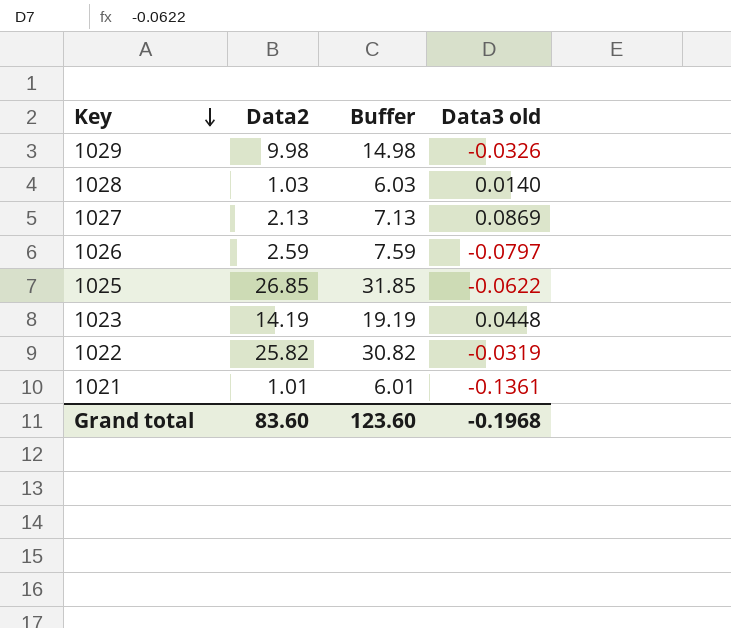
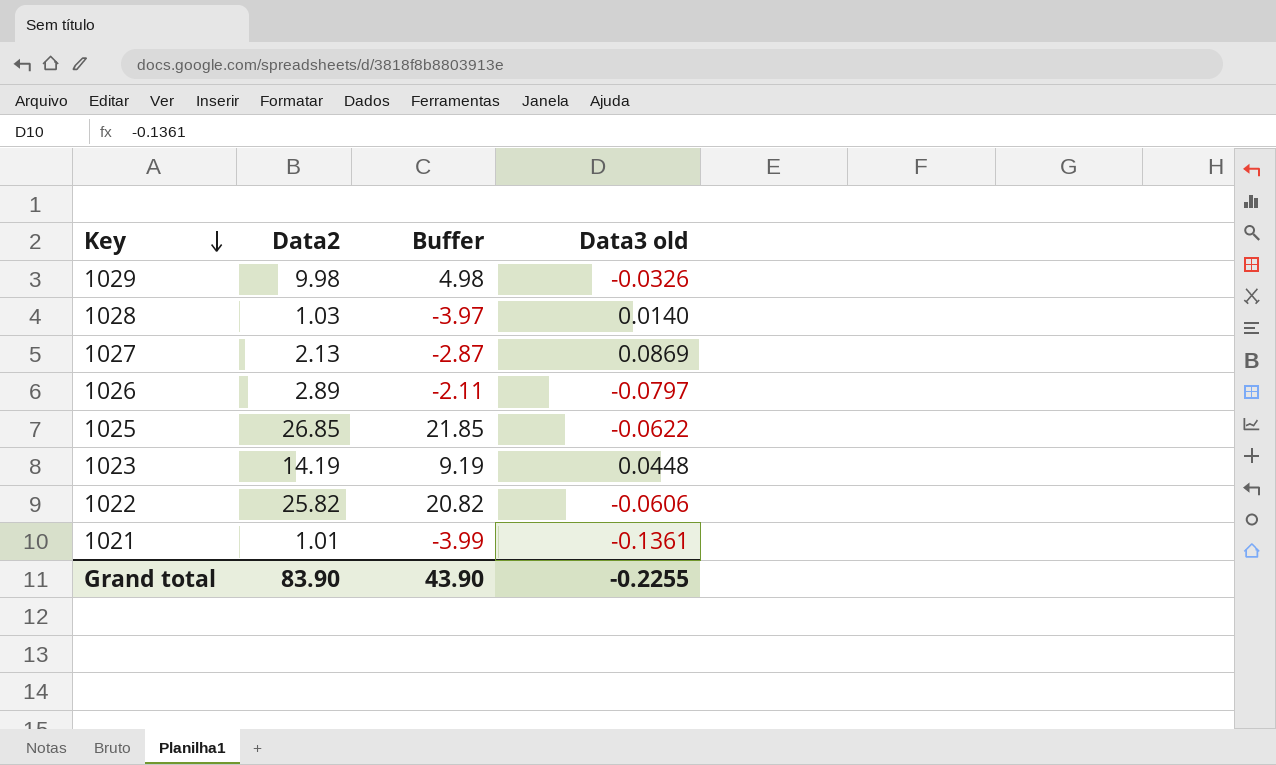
column Buffer | formula: [Data2] + 5 -> [Data2] - 5
1026 | Data2: 2.59 -> 2.89
1022 | Data3 old: -0.0319 -> -0.0606
Grand total | Data2: 83.60 -> 83.90
Grand total | Buffer: 123.60 -> 43.90
Grand total | Data3 old: -0.1968 -> -0.2255

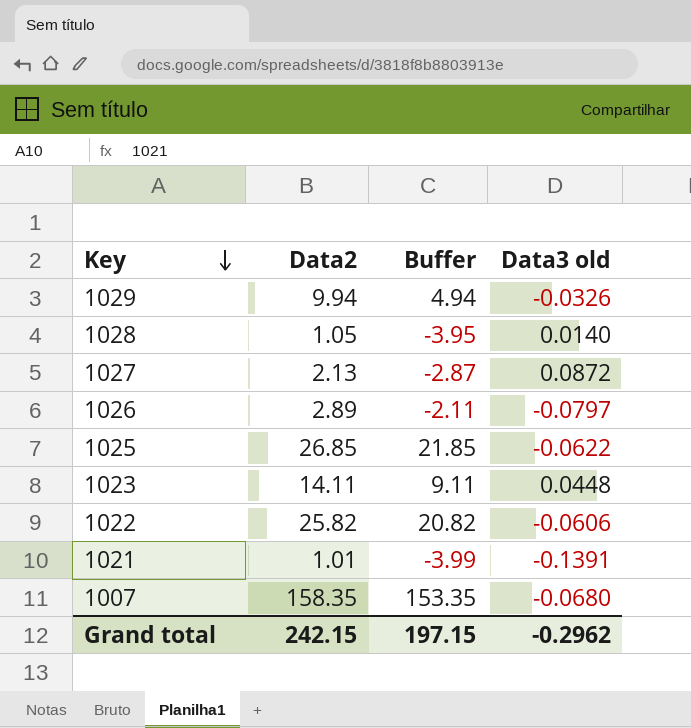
1029 | Data2: 9.98 -> 9.94
1029 | Buffer: 4.98 -> 4.94
1028 | Data2: 1.03 -> 1.05
1028 | Buffer: -3.97 -> -3.95
1027 | Data3 old: 0.0869 -> 0.0872
1023 | Data2: 14.19 -> 14.11
1023 | Buffer: 9.19 -> 9.11
1021 | Data3 old: -0.1361 -> -0.1391
row 1007: none -> 158.35 | 153.35 | -0.0680
Grand total | Data2: 83.90 -> 242.15
Grand total | Buffer: 43.90 -> 197.15
Grand total | Data3 old: -0.2255 -> -0.2962

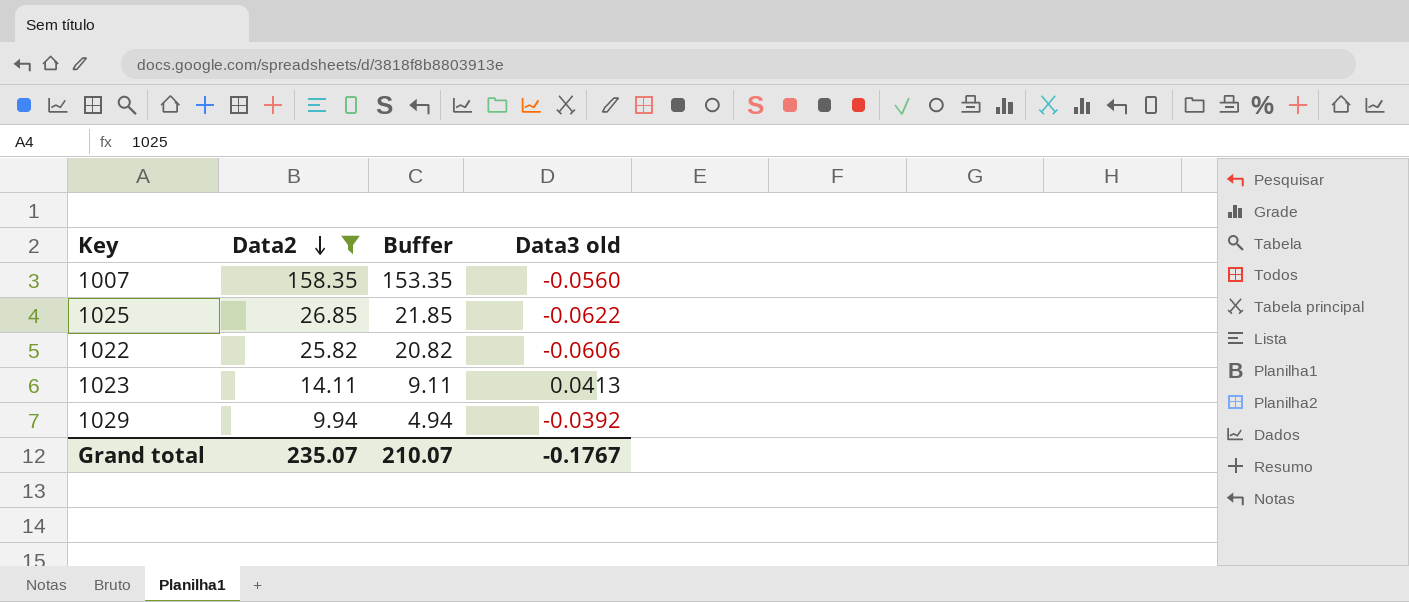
filter: none -> Data2 >= 9.94
row order: Key descending -> Data2 descending
1007 | Data3 old: -0.0680 -> -0.0560
1023 | Data3 old: 0.0448 -> 0.0413
1029 | Data3 old: -0.0326 -> -0.0392
Grand total | Data2: 242.15 -> 235.07
Grand total | Buffer: 197.15 -> 210.07
Grand total | Data3 old: -0.2962 -> -0.1767

